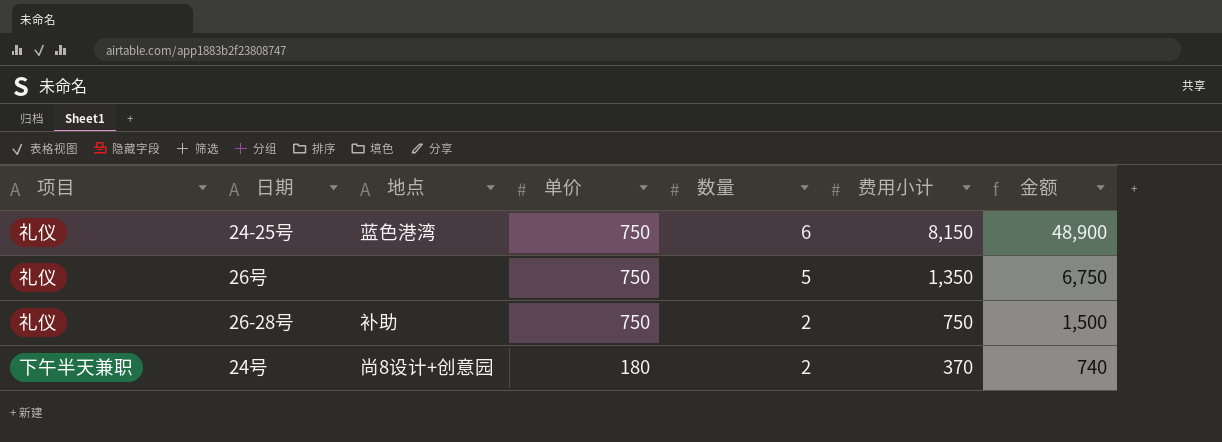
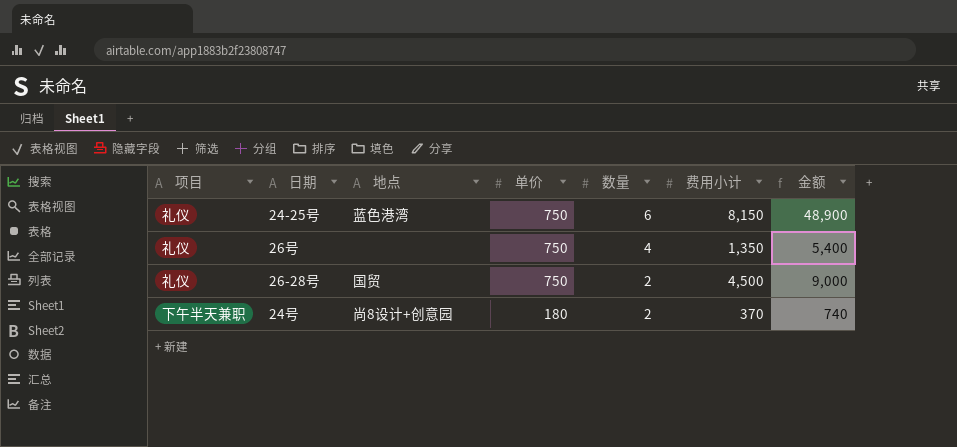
26号 | 数量: 5 -> 4
26号 | 金额: 6,750 -> 5,400
26-28号 | 地点: 补助 -> 国贸
26-28号 | 费用小计: 750 -> 4,500
26-28号 | 金额: 1,500 -> 9,000

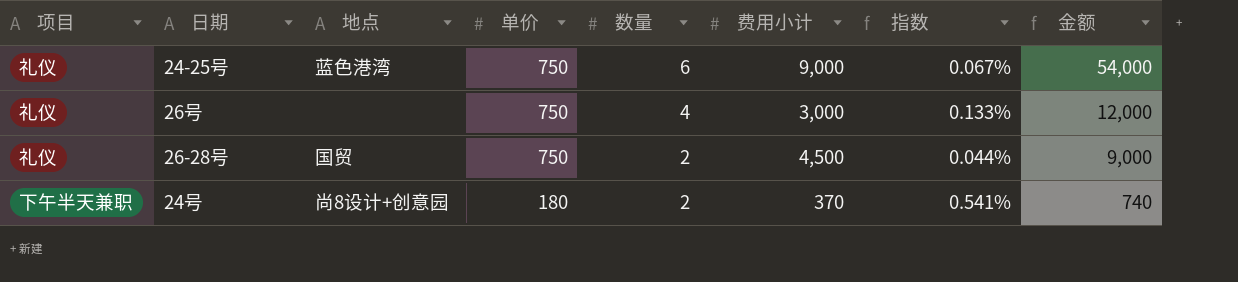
column 指数 | formula: none -> [数量] / [费用小计]
24-25号 | 费用小计: 8,150 -> 9,000
24-25号 | 金额: 48,900 -> 54,000
26号 | 费用小计: 1,350 -> 3,000
26号 | 金额: 5,400 -> 12,000

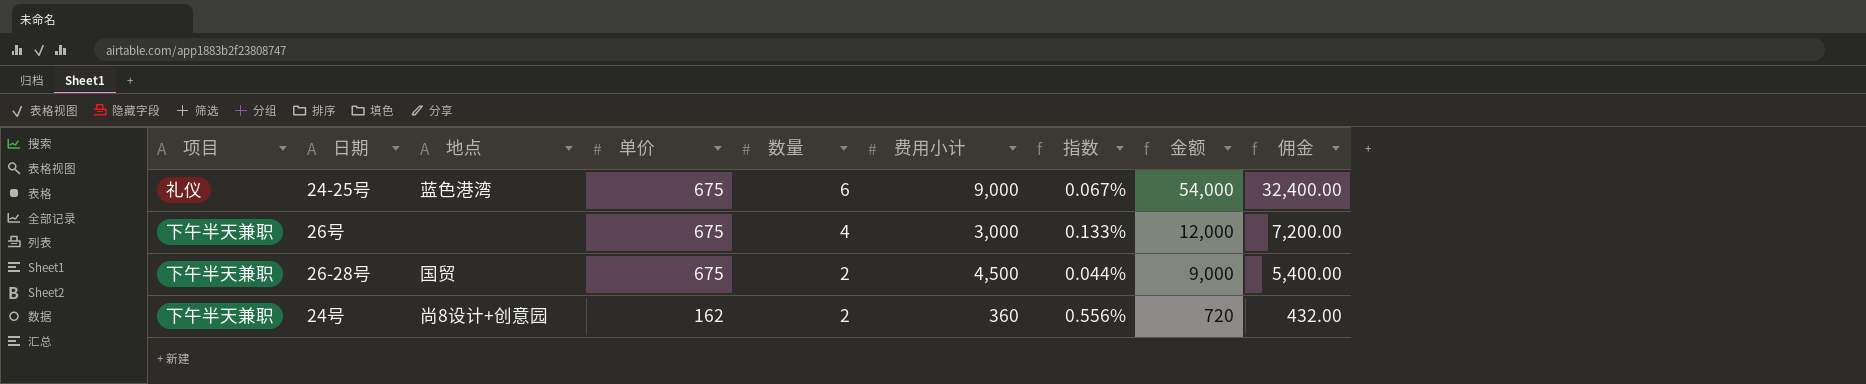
column 佣金 | formula: none -> [金额] * 0.6
24-25号 | 单价: 750 -> 675
26号 | 项目: 礼仪 -> 下午半天兼职
26号 | 单价: 750 -> 675
26-28号 | 项目: 礼仪 -> 下午半天兼职
26-28号 | 单价: 750 -> 675
24号 | 单价: 180 -> 162
24号 | 费用小计: 370 -> 360
24号 | 指数: 0.541% -> 0.556%
24号 | 金额: 740 -> 720

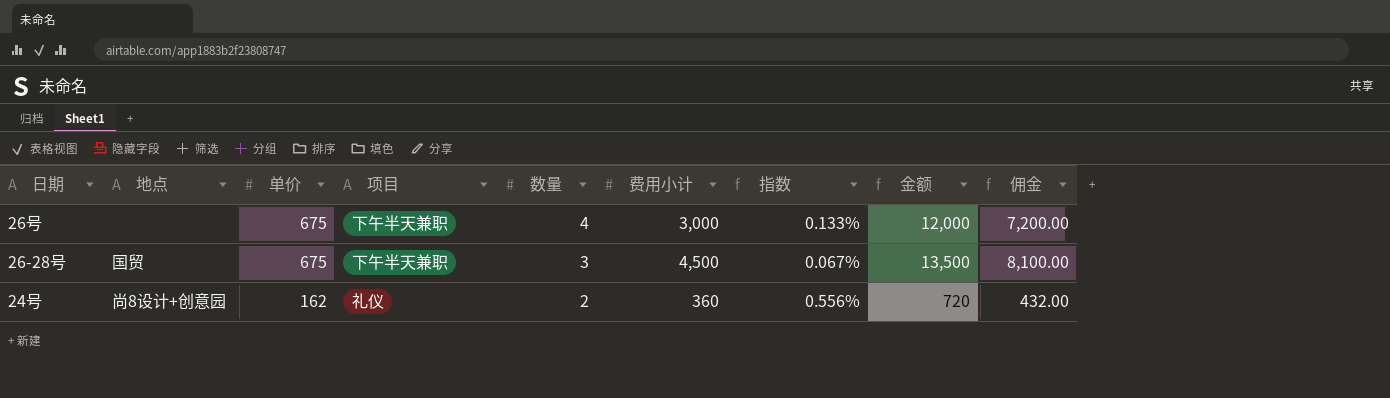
column 项目 | position: 1 -> 4
row 24-25号: 礼仪 | 蓝色港湾 | 675 | 6 | 9,000 | 0.067% | 54,000 | 32,400.00 -> none
26-28号 | 数量: 2 -> 3
26-28号 | 指数: 0.044% -> 0.067%
26-28号 | 金额: 9,000 -> 13,500
26-28号 | 佣金: 5,400.00 -> 8,100.00
24号 | 项目: 下午半天兼职 -> 礼仪

